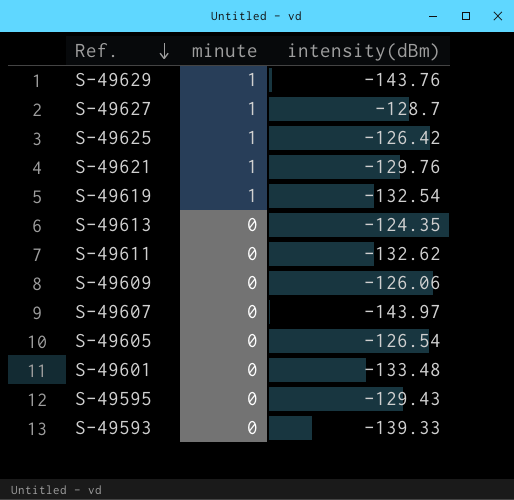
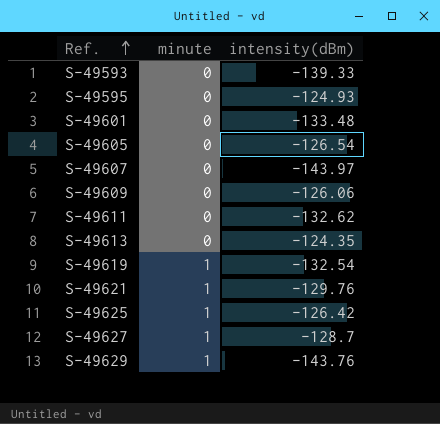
row order: Ref. descending -> Ref. ascending
S-49595 | intensity(dBm): -129.43 -> -124.93

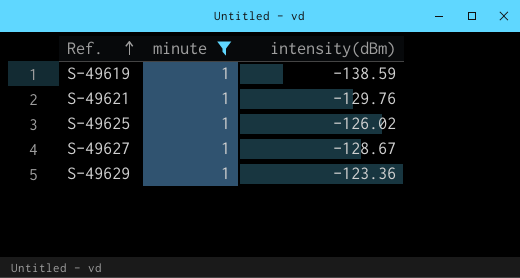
filter: none -> minute = 1
S-49619 | intensity(dBm): -132.54 -> -138.59
S-49625 | intensity(dBm): -126.42 -> -126.02
S-49627 | intensity(dBm): -128.7 -> -128.67
S-49629 | intensity(dBm): -143.76 -> -123.36

